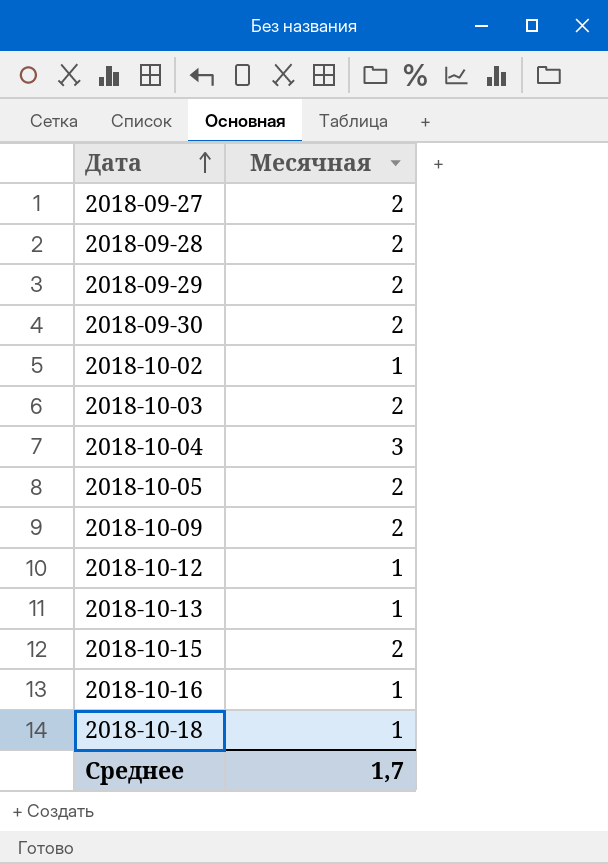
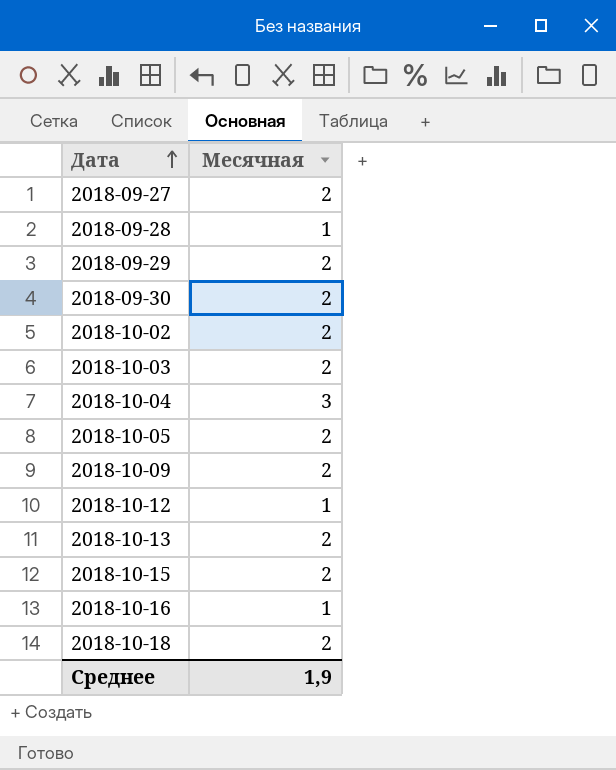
2018-09-28 | Месячная: 2 -> 1
2018-10-02 | Месячная: 1 -> 2
2018-10-13 | Месячная: 1 -> 2
2018-10-18 | Месячная: 1 -> 2
Среднее | Месячная: 1,7 -> 1,9

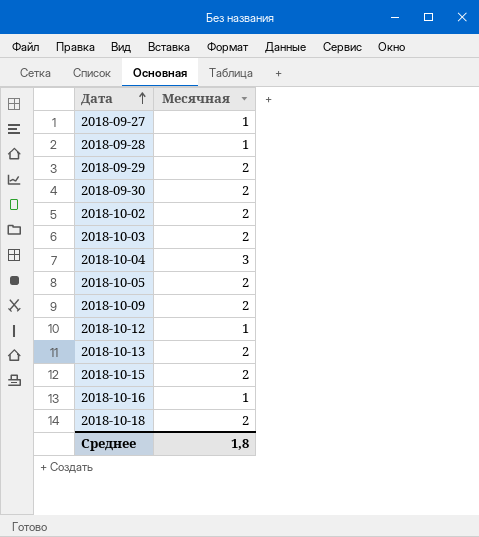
2018-09-27 | Месячная: 2 -> 1
Среднее | Месячная: 1,9 -> 1,8

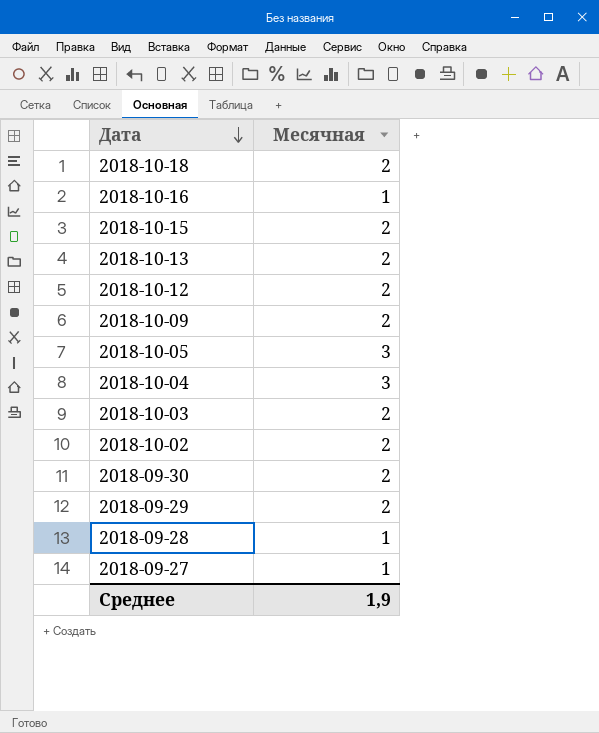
row order: Дата ascending -> Дата descending
2018-10-12 | Месячная: 1 -> 2
2018-10-05 | Месячная: 2 -> 3
Среднее | Месячная: 1,8 -> 1,9

